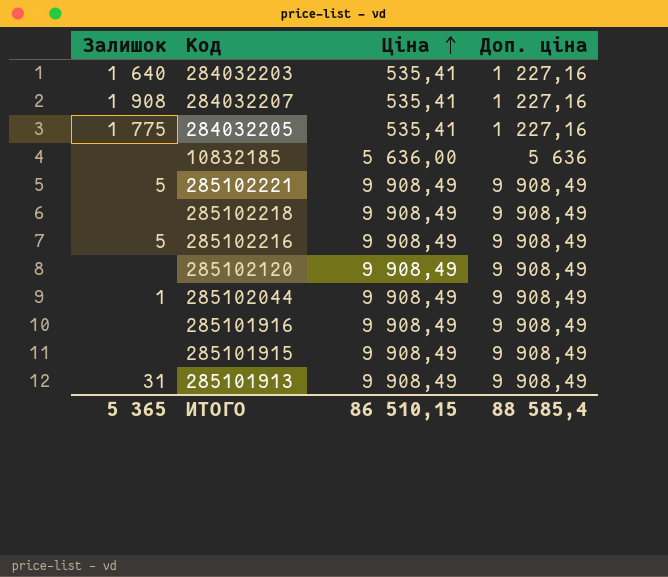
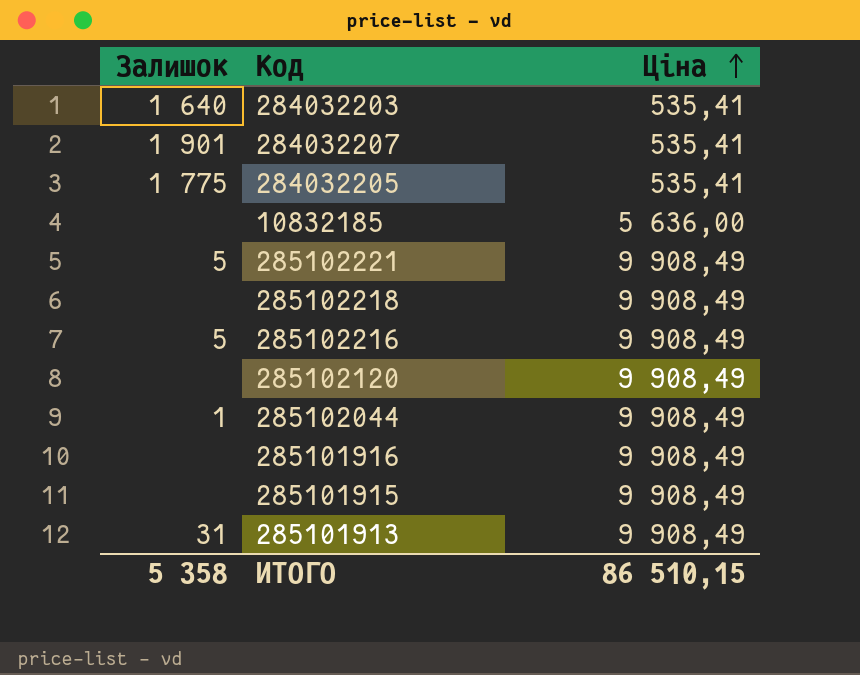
column Доп. ціна | position: 4 -> none
284032207 | Залишок: 1 908 -> 1 901
ИТОГО | Залишок: 5 365 -> 5 358

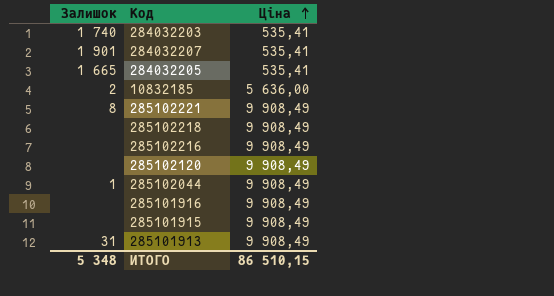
284032203 | Залишок: 1 640 -> 1 740
284032205 | Залишок: 1 775 -> 1 665
10832185 | Залишок: none -> 2
285102221 | Залишок: 5 -> 8
285102216 | Залишок: 5 -> none
ИТОГО | Залишок: 5 358 -> 5 348

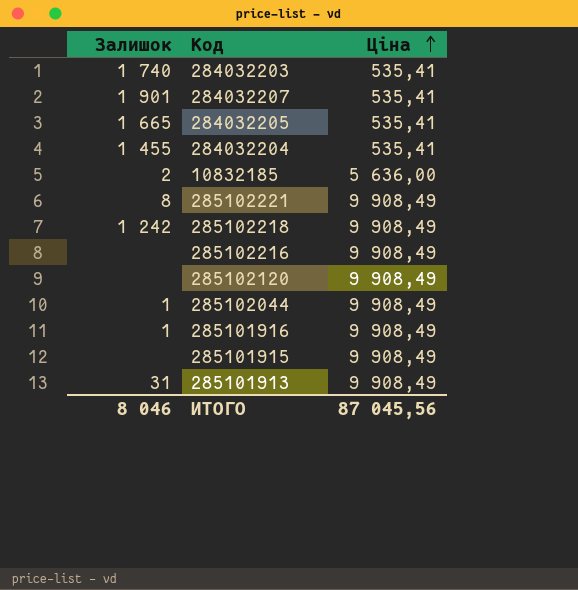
row 284032204: none -> 1 455 | 535,41
285102218 | Залишок: none -> 1 242
285101916 | Залишок: none -> 1
ИТОГО | Залишок: 5 348 -> 8 046
ИТОГО | Ціна: 86 510,15 -> 87 045,56

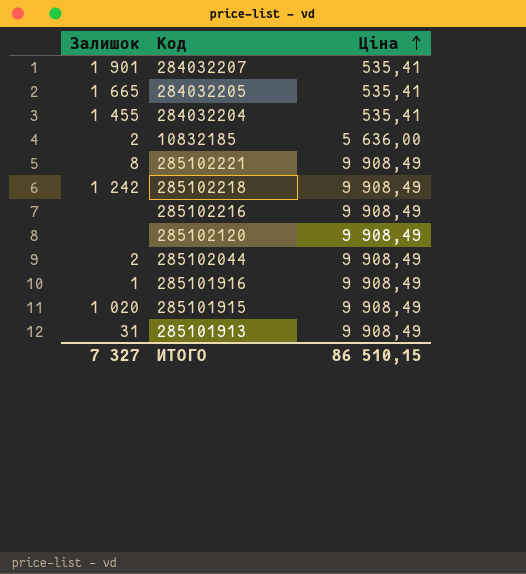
row 284032203: 1 740 | 535,41 -> none
285102044 | Залишок: 1 -> 2
285101915 | Залишок: none -> 1 020
ИТОГО | Залишок: 8 046 -> 7 327
ИТОГО | Ціна: 87 045,56 -> 86 510,15

